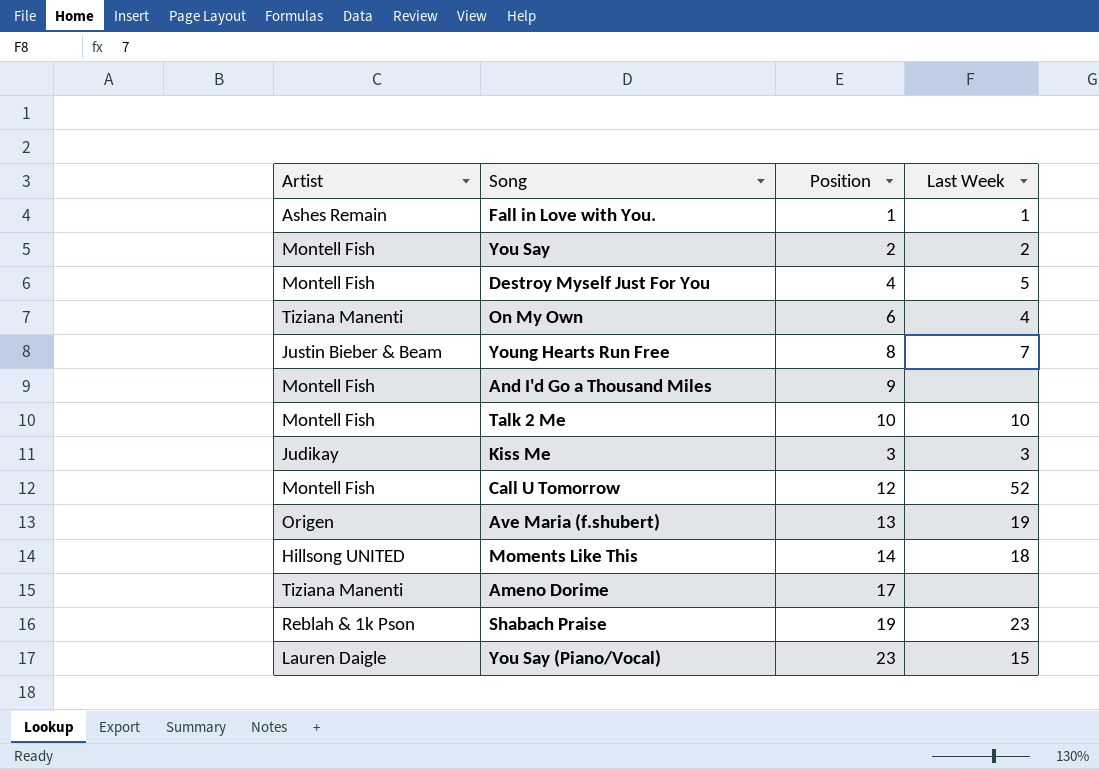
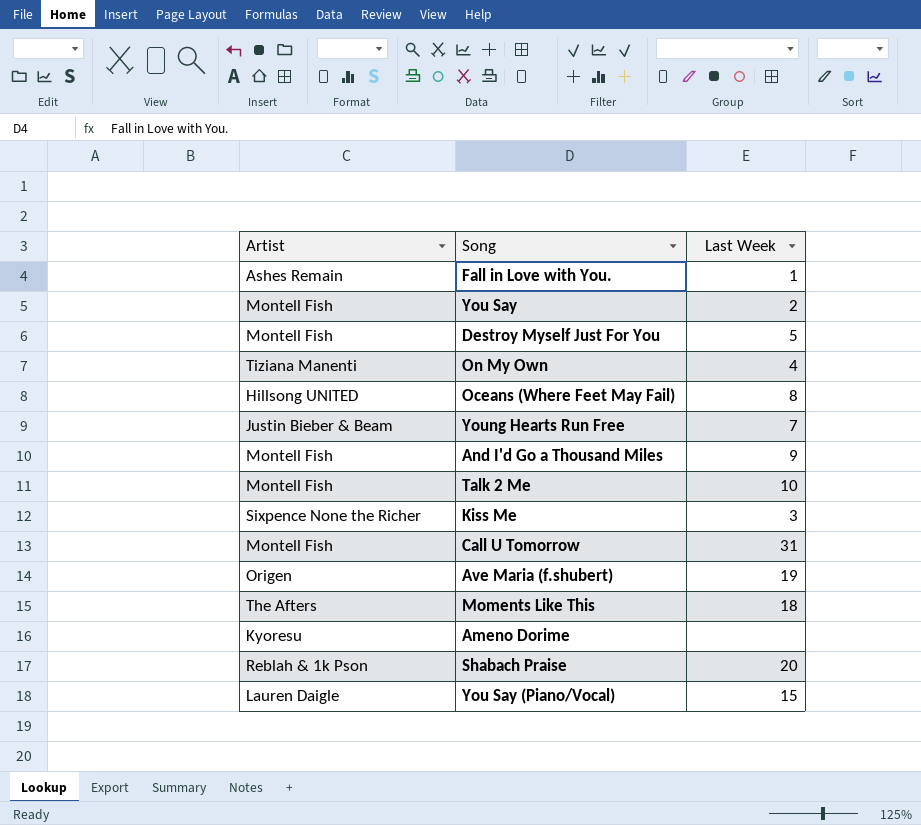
column Position | position: 3 -> none
row Oceans (Where Feet May Fail): none -> Hillsong UNITED | 8
And I'd Go a Thousand Miles | Last Week: none -> 9
Kiss Me | Artist: Judikay -> Sixpence None the Richer
Call U Tomorrow | Last Week: 52 -> 31
Moments Like This | Artist: Hillsong UNITED -> The Afters
Ameno Dorime | Artist: Tiziana Manenti -> Kyoresu
Shabach Praise | Last Week: 23 -> 20

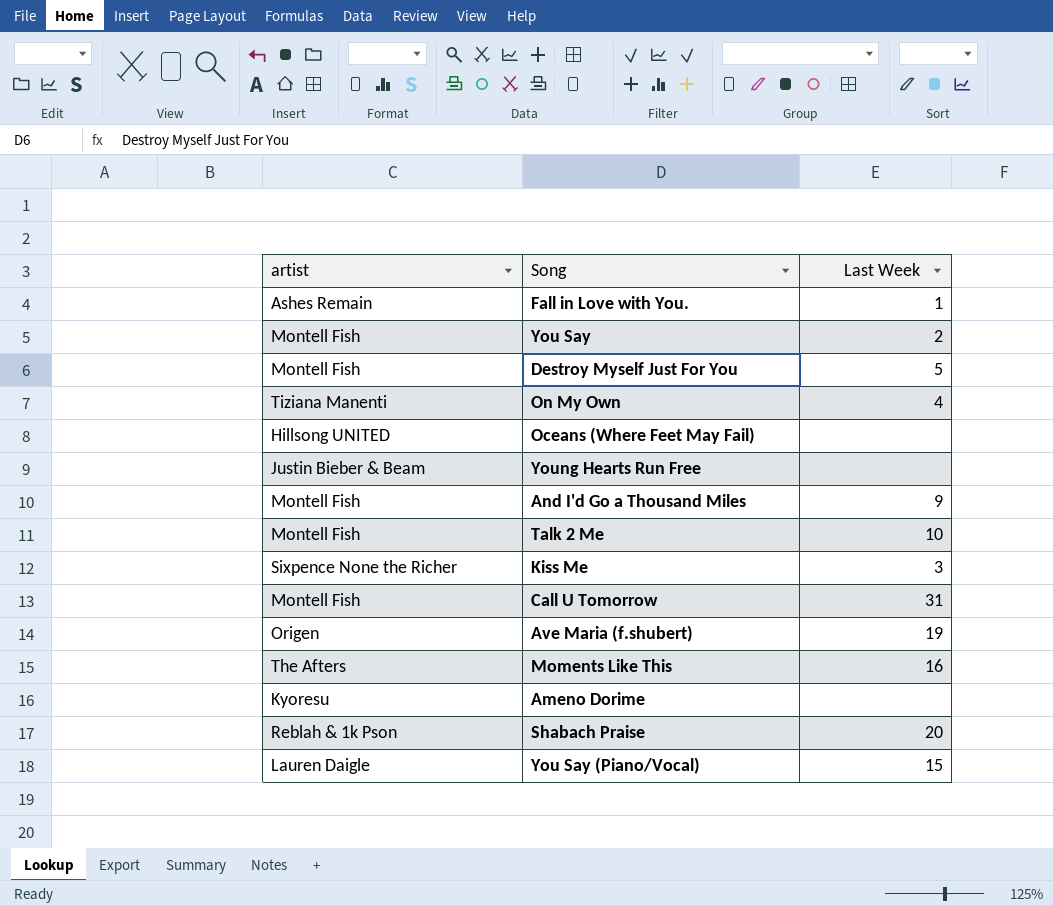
column name: Artist -> artist
Oceans (Where Feet May Fail) | Last Week: 8 -> none
Young Hearts Run Free | Last Week: 7 -> none
Moments Like This | Last Week: 18 -> 16

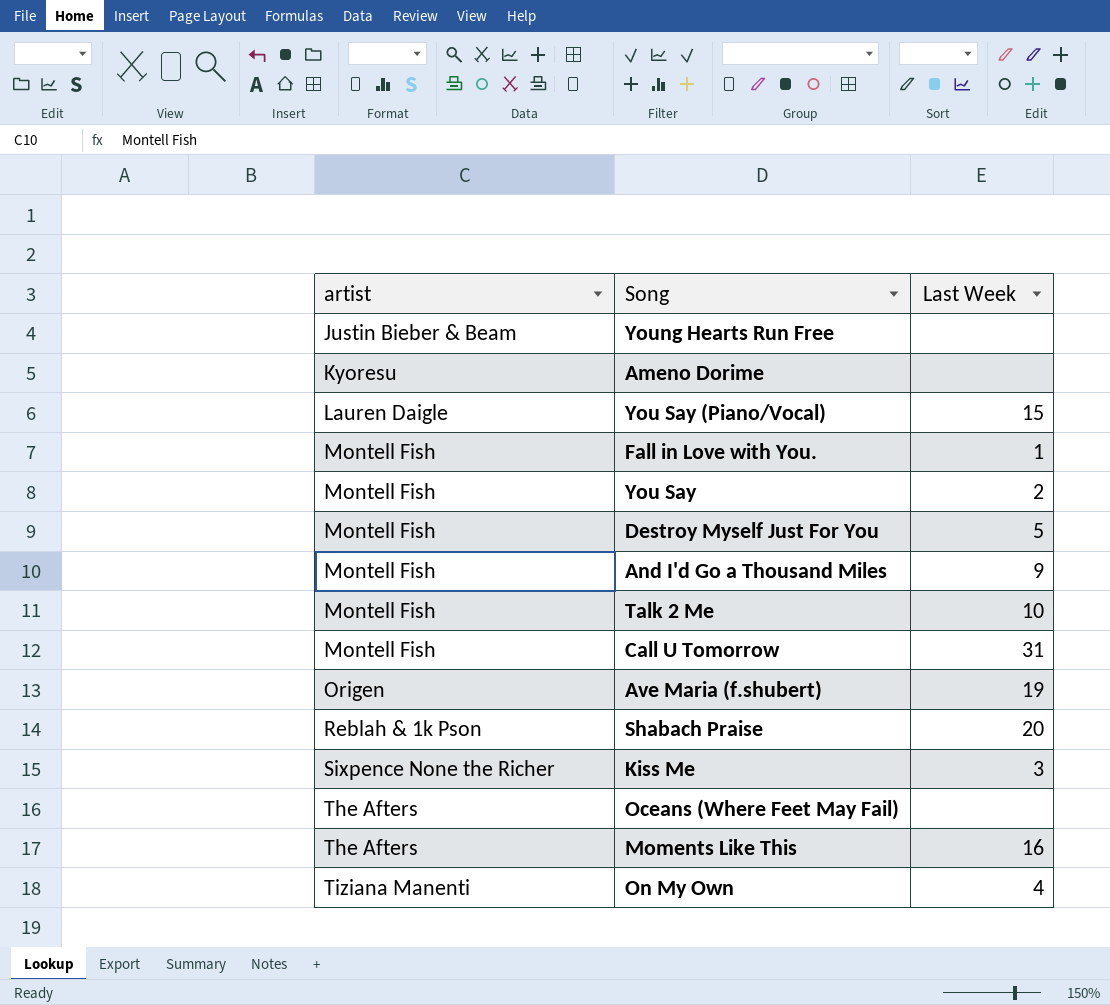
row order: none -> artist ascending
Fall in Love with You. | artist: Ashes Remain -> Montell Fish
Oceans (Where Feet May Fail) | artist: Hillsong UNITED -> The Afters

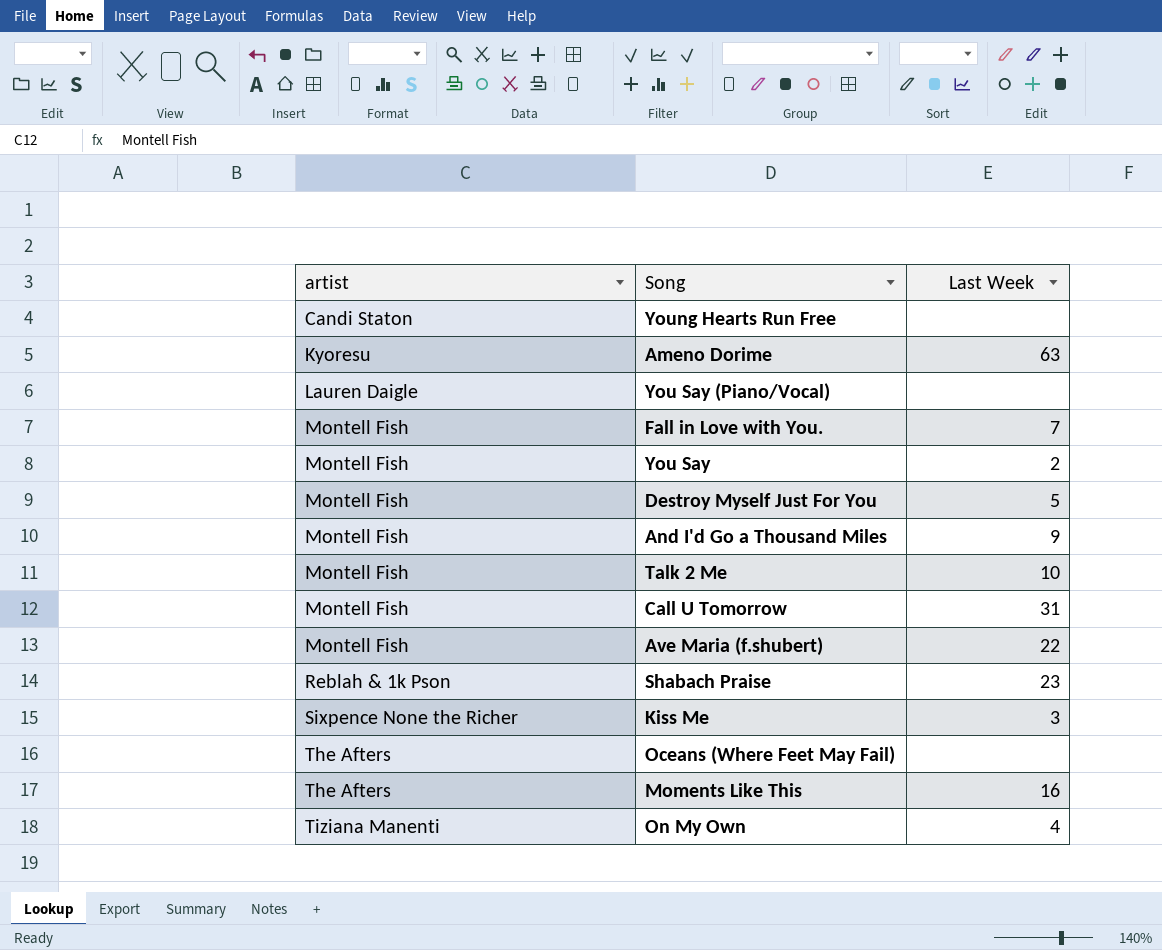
Young Hearts Run Free | artist: Justin Bieber & Beam -> Candi Staton
Ameno Dorime | Last Week: none -> 63
You Say (Piano/Vocal) | Last Week: 15 -> none
Fall in Love with You. | Last Week: 1 -> 7
Ave Maria (f.shubert) | artist: Origen -> Montell Fish
Ave Maria (f.shubert) | Last Week: 19 -> 22
Shabach Praise | Last Week: 20 -> 23

